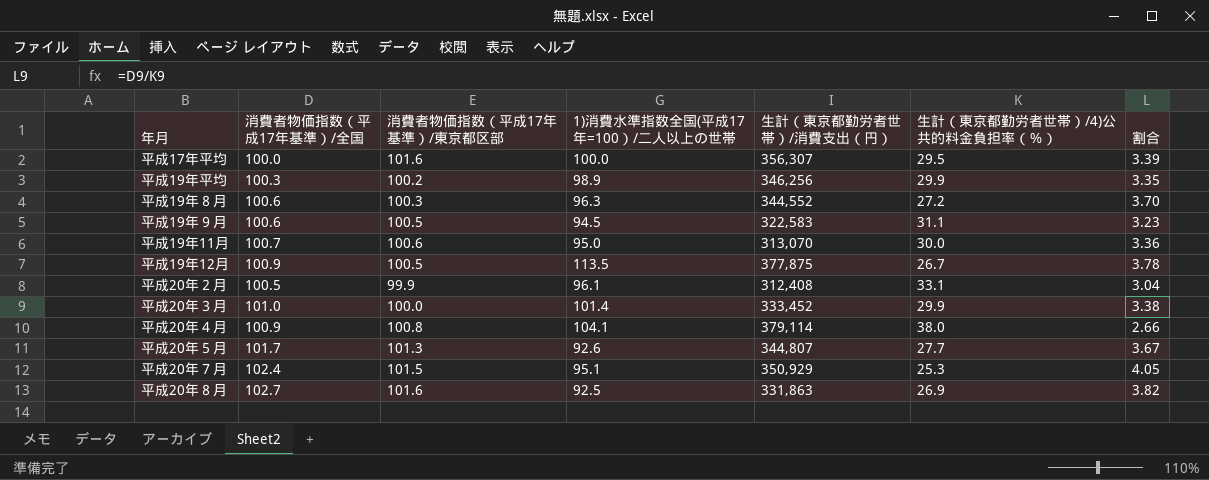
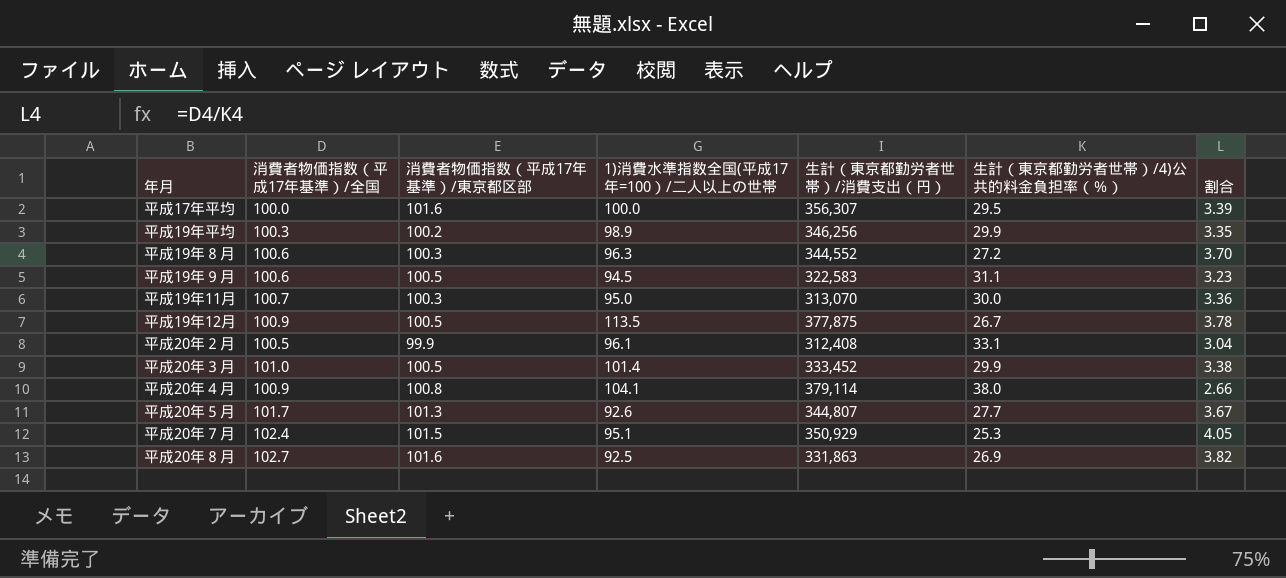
平成19年11月 | 消費者物価指数（平成17年基準）/東京都区部: 100.6 -> 100.3
平成20年３月 | 消費者物価指数（平成17年基準）/東京都区部: 100.0 -> 100.5

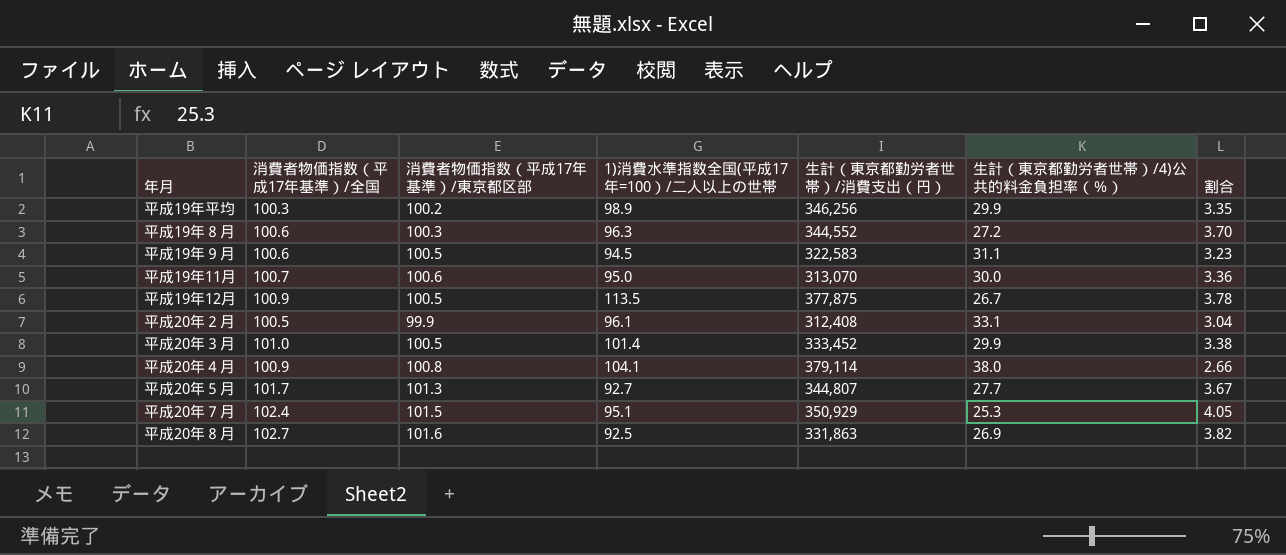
row 平成17年平均: 100.0 | 101.6 | 100.0 | 356,307 | 29.5 | 3.39 -> none
平成19年11月 | 消費者物価指数（平成17年基準）/東京都区部: 100.3 -> 100.6
平成20年５月 | 1)消費水準指数全国(平成17年=100）/二人以上の世帯: 92.6 -> 92.7

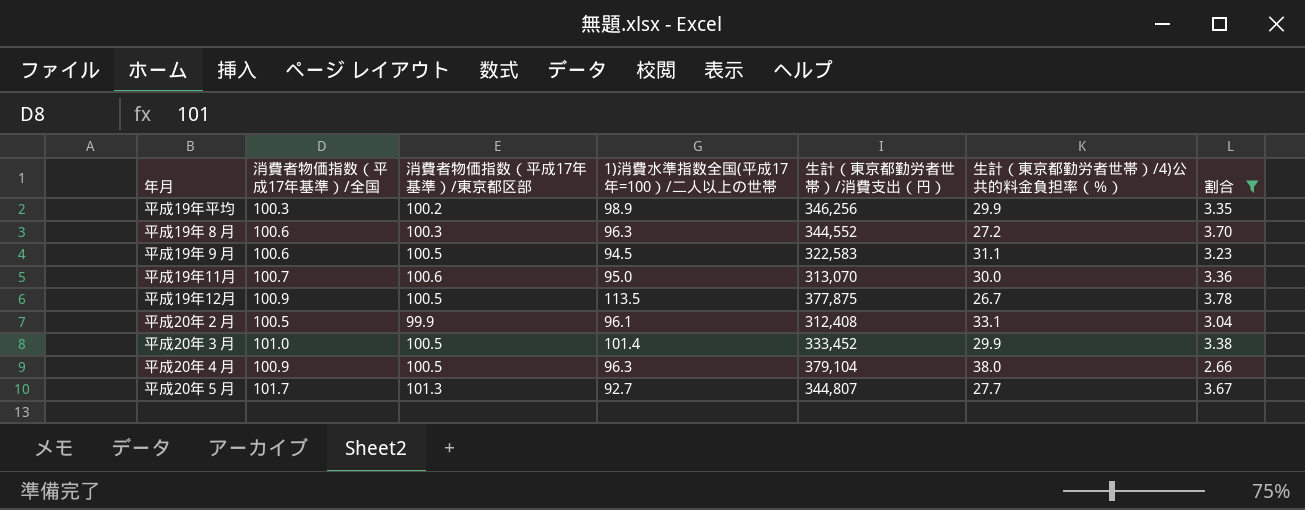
filter: none -> 割合 <= 3.78
平成20年４月 | 消費者物価指数（平成17年基準）/東京都区部: 100.8 -> 100.5
平成20年４月 | 1)消費水準指数全国(平成17年=100）/二人以上の世帯: 104.1 -> 96.3
平成20年４月 | 生計（東京都勤労者世帯）/消費支出（円）: 379,114 -> 379,104

